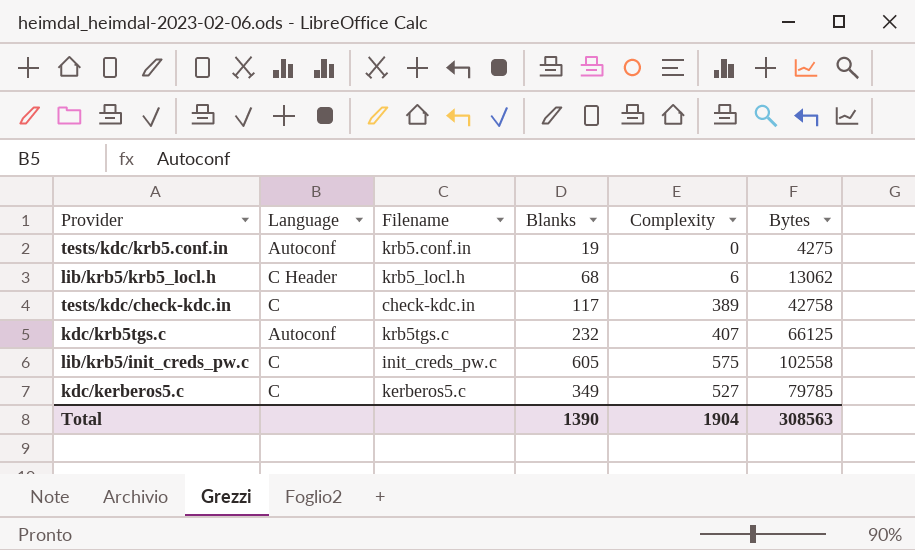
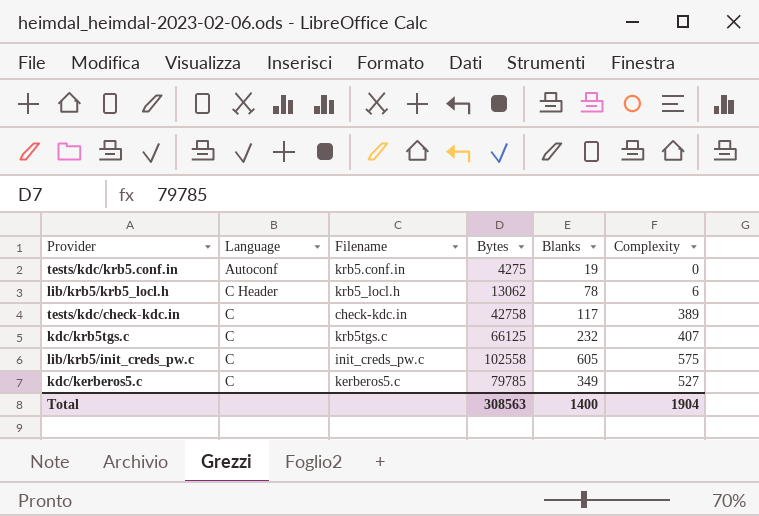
column Bytes | position: 6 -> 4
lib/krb5/krb5_locl.h | Blanks: 68 -> 78
kdc/krb5tgs.c | Language: Autoconf -> C
Total | Blanks: 1390 -> 1400

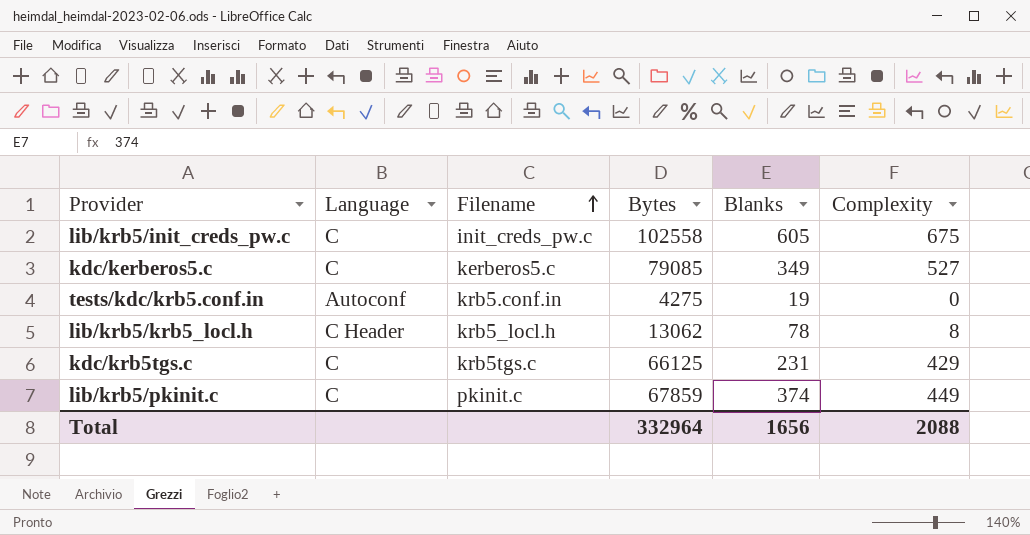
row order: none -> Filename ascending
row tests/kdc/check-kdc.in: C | check-kdc.in | 42758 | 117 | 389 -> none
lib/krb5/init_creds_pw.c | Complexity: 575 -> 675
kdc/kerberos5.c | Bytes: 79785 -> 79085
lib/krb5/krb5_locl.h | Complexity: 6 -> 8
kdc/krb5tgs.c | Blanks: 232 -> 231
kdc/krb5tgs.c | Complexity: 407 -> 429
row lib/krb5/pkinit.c: none -> C | pkinit.c | 67859 | 374 | 449
Total | Bytes: 308563 -> 332964
Total | Blanks: 1400 -> 1656
Total | Complexity: 1904 -> 2088

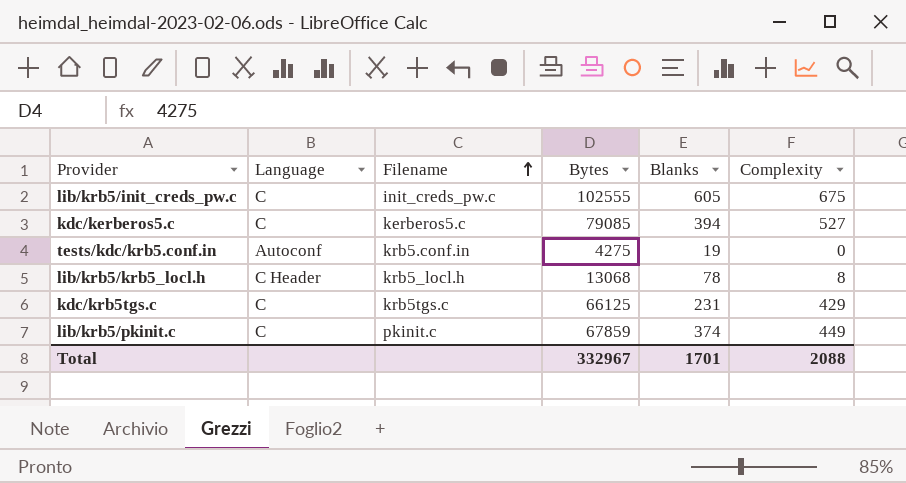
lib/krb5/init_creds_pw.c | Bytes: 102558 -> 102555
kdc/kerberos5.c | Blanks: 349 -> 394
lib/krb5/krb5_locl.h | Bytes: 13062 -> 13068
Total | Bytes: 332964 -> 332967
Total | Blanks: 1656 -> 1701

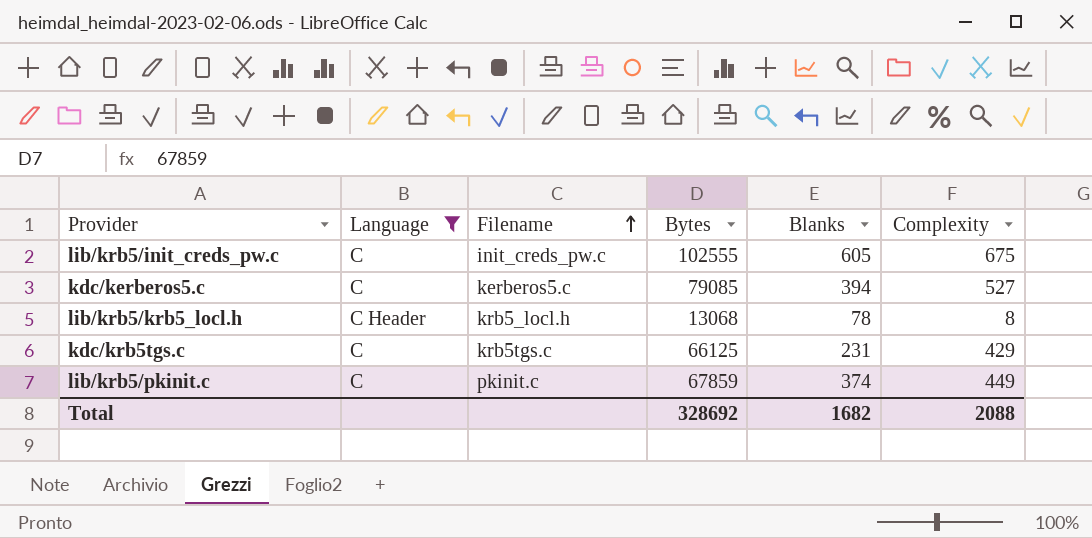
filter: none -> Language != Autoconf
Total | Bytes: 332967 -> 328692
Total | Blanks: 1701 -> 1682

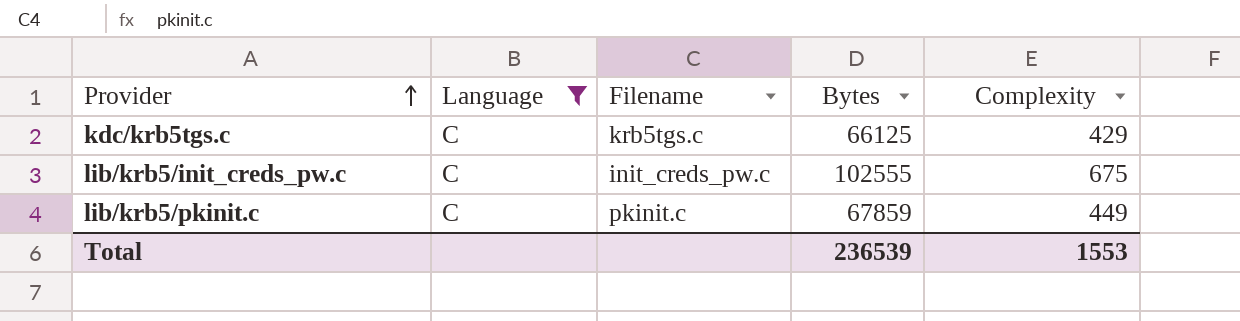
row order: Filename ascending -> Provider ascending
column Blanks | position: 5 -> none
row kdc/kerberos5.c: C | kerberos5.c | 79085 | 394 | 527 -> none
row lib/krb5/krb5_locl.h: C Header | krb5_locl.h | 13068 | 78 | 8 -> none
Total | Bytes: 328692 -> 236539
Total | Complexity: 2088 -> 1553

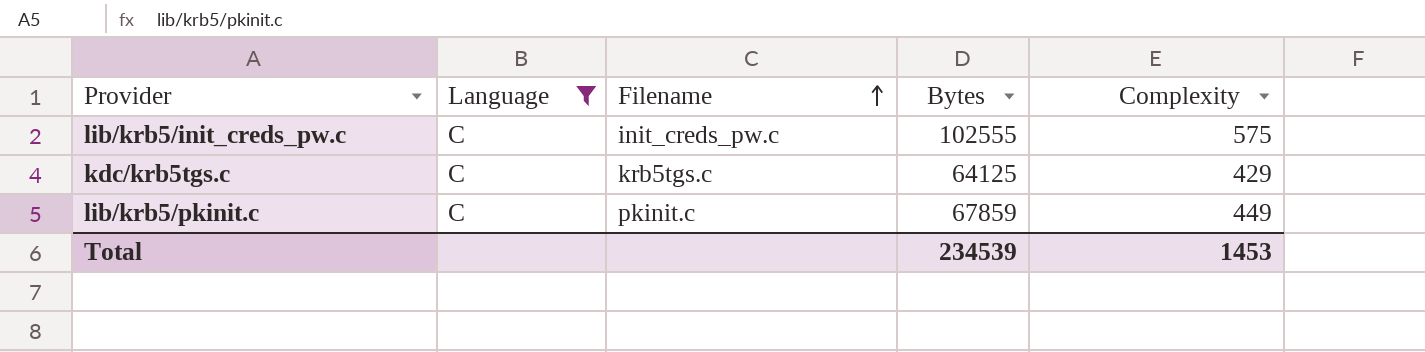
row order: Provider ascending -> Filename ascending
lib/krb5/init_creds_pw.c | Complexity: 675 -> 575
kdc/krb5tgs.c | Bytes: 66125 -> 64125
Total | Bytes: 236539 -> 234539
Total | Complexity: 1553 -> 1453

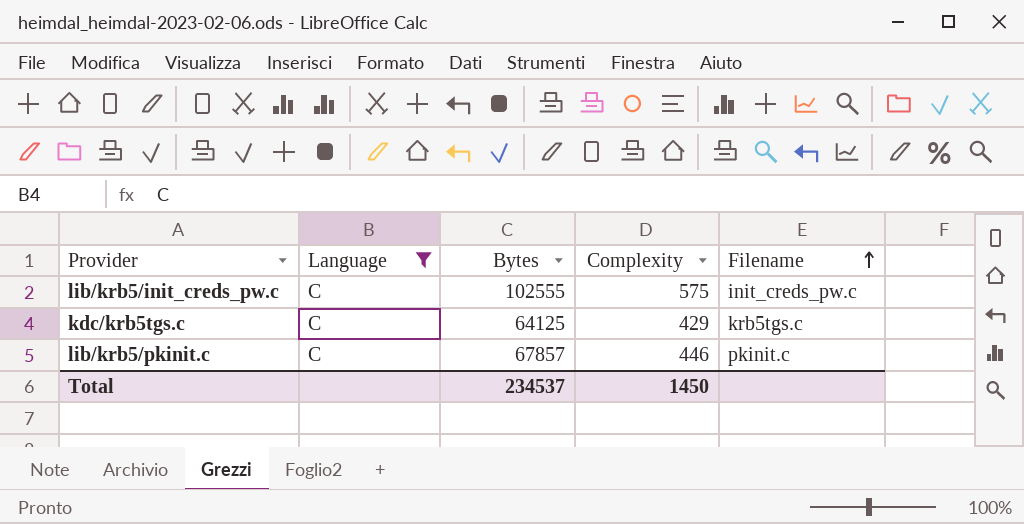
column Filename | position: 3 -> 5
lib/krb5/pkinit.c | Bytes: 67859 -> 67857
lib/krb5/pkinit.c | Complexity: 449 -> 446
Total | Bytes: 234539 -> 234537
Total | Complexity: 1453 -> 1450

